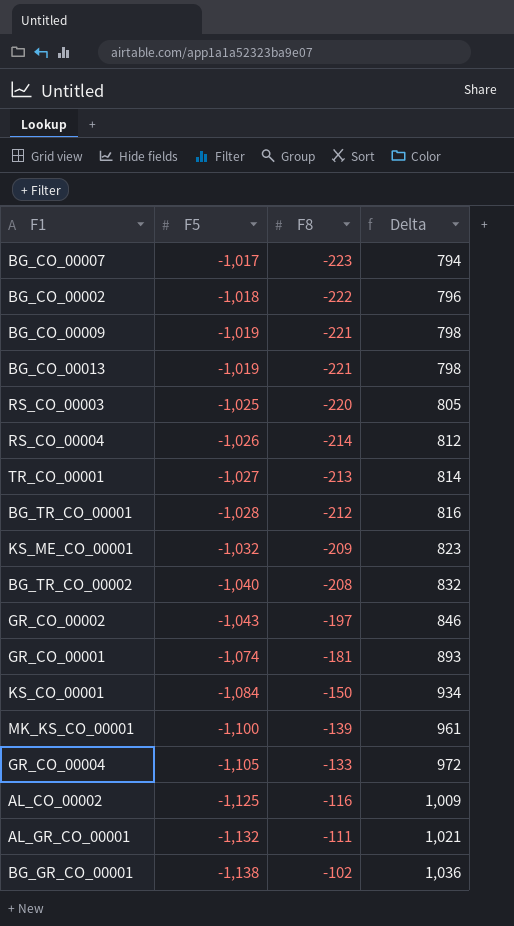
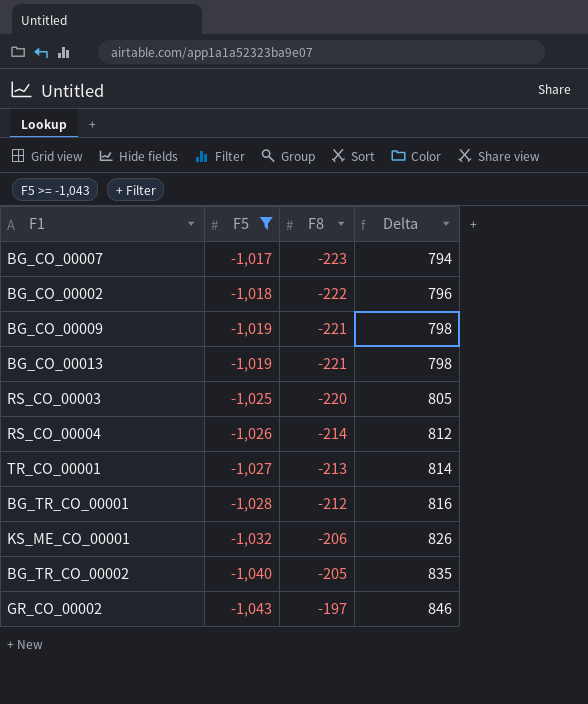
filter: none -> F5 >= -1,043
KS_ME_CO_00001 | F8: -209 -> -206
KS_ME_CO_00001 | Delta: 823 -> 826
BG_TR_CO_00002 | F8: -208 -> -205
BG_TR_CO_00002 | Delta: 832 -> 835

